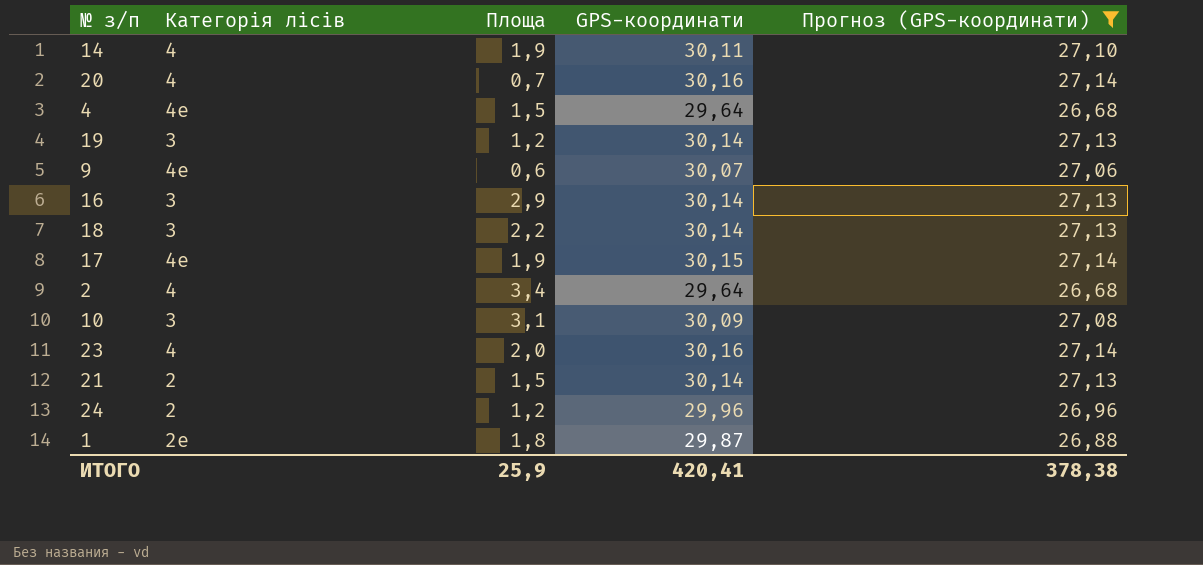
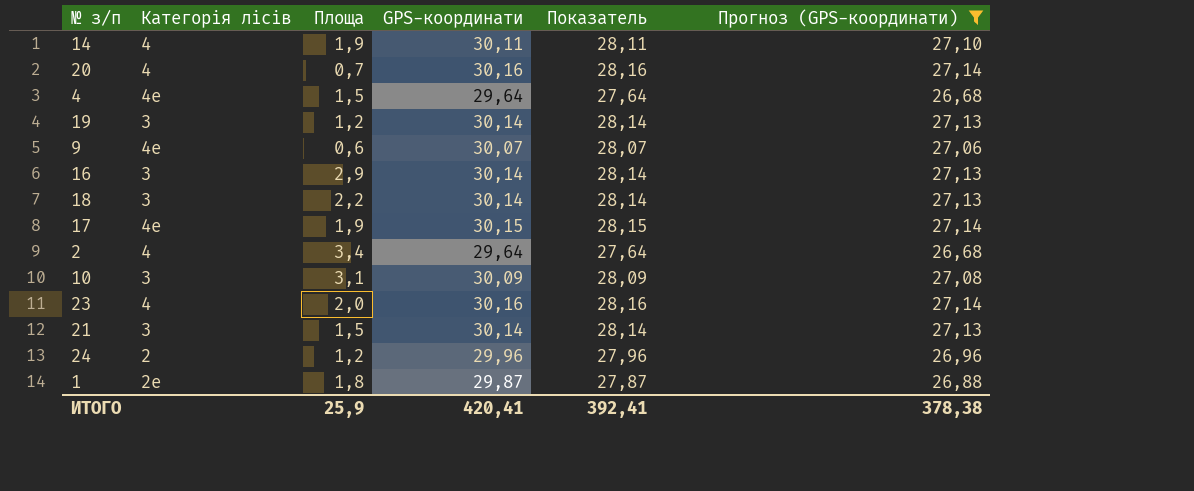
column Показатель | formula: none -> [GPS-координати] - 2
21 | Категорія лісів: 2 -> 3

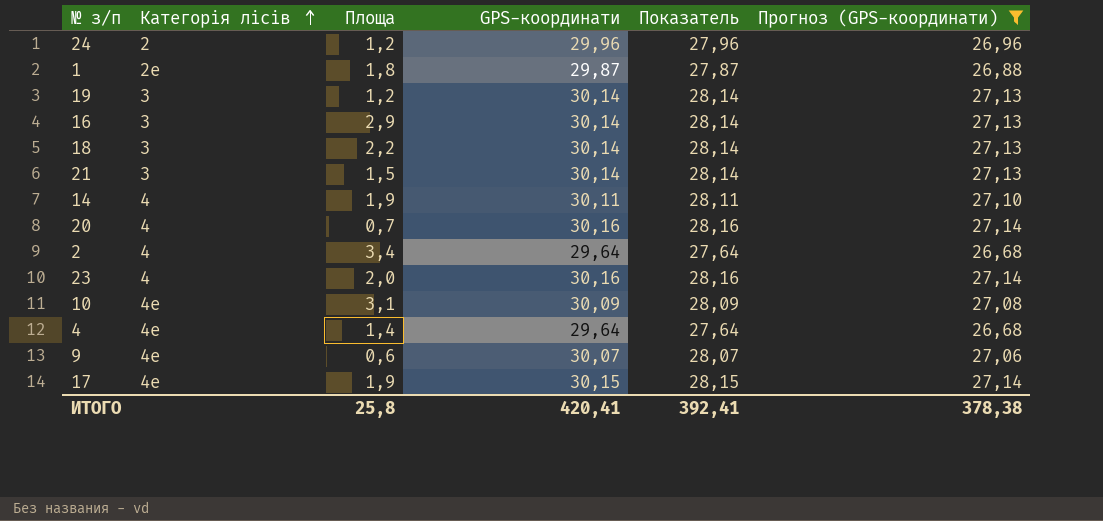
row order: none -> Категорія лісів ascending
10 | Категорія лісів: 3 -> 4е
4 | Площа: 1,5 -> 1,4
ИТОГО | Площа: 25,9 -> 25,8

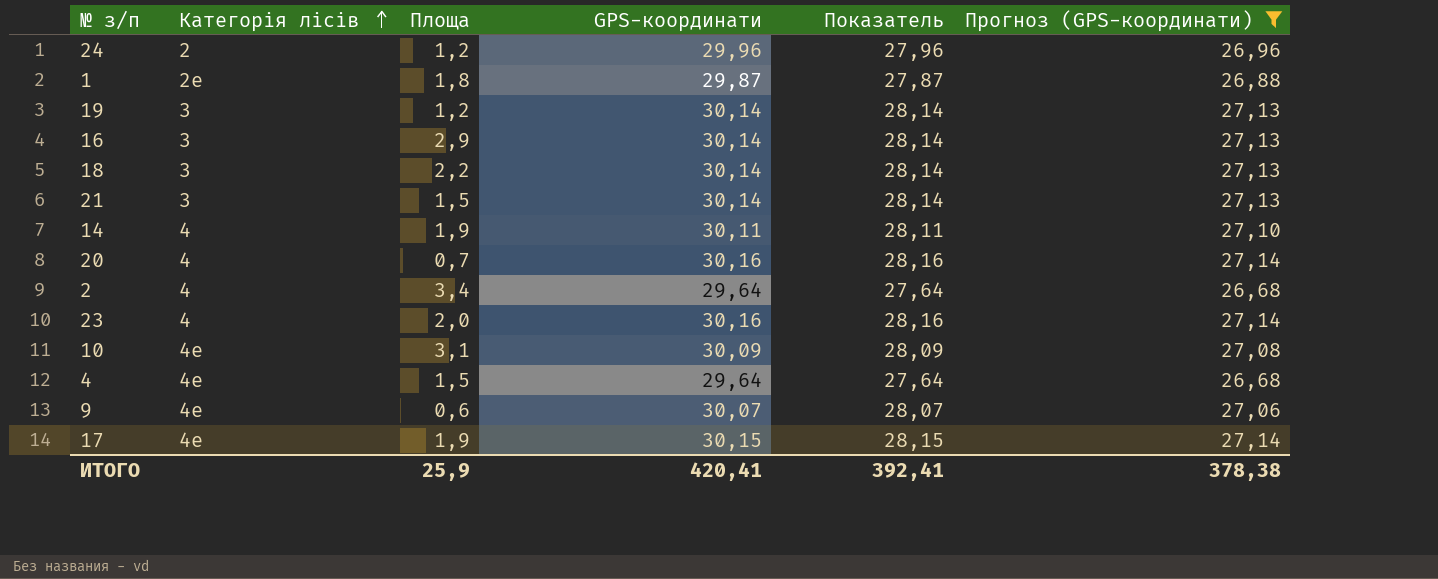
4 | Площа: 1,4 -> 1,5
ИТОГО | Площа: 25,8 -> 25,9

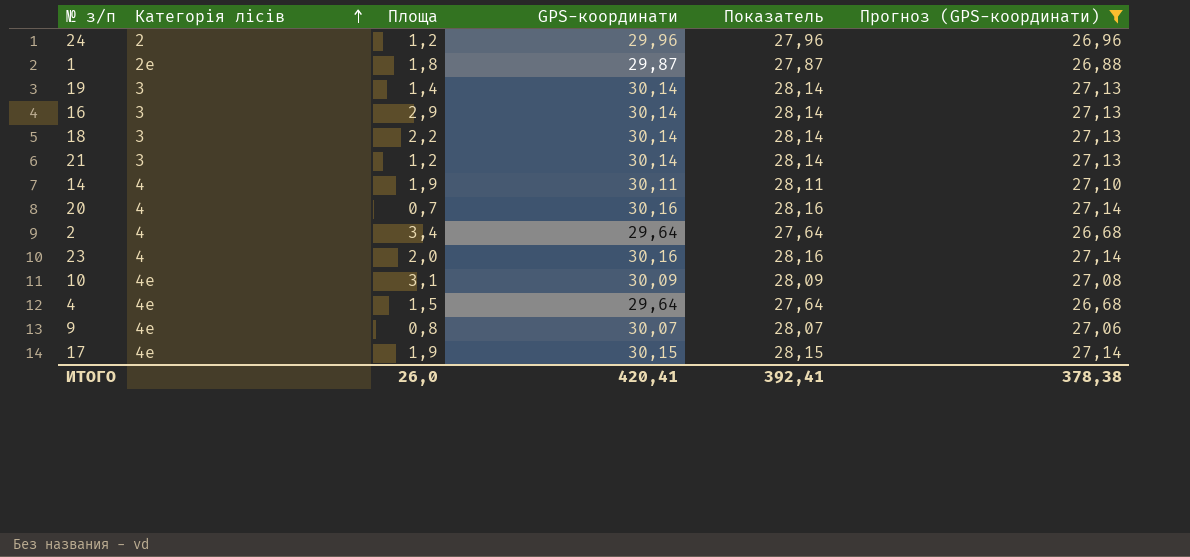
19 | Площа: 1,2 -> 1,4
21 | Площа: 1,5 -> 1,2
9 | Площа: 0,6 -> 0,8
ИТОГО | Площа: 25,9 -> 26,0

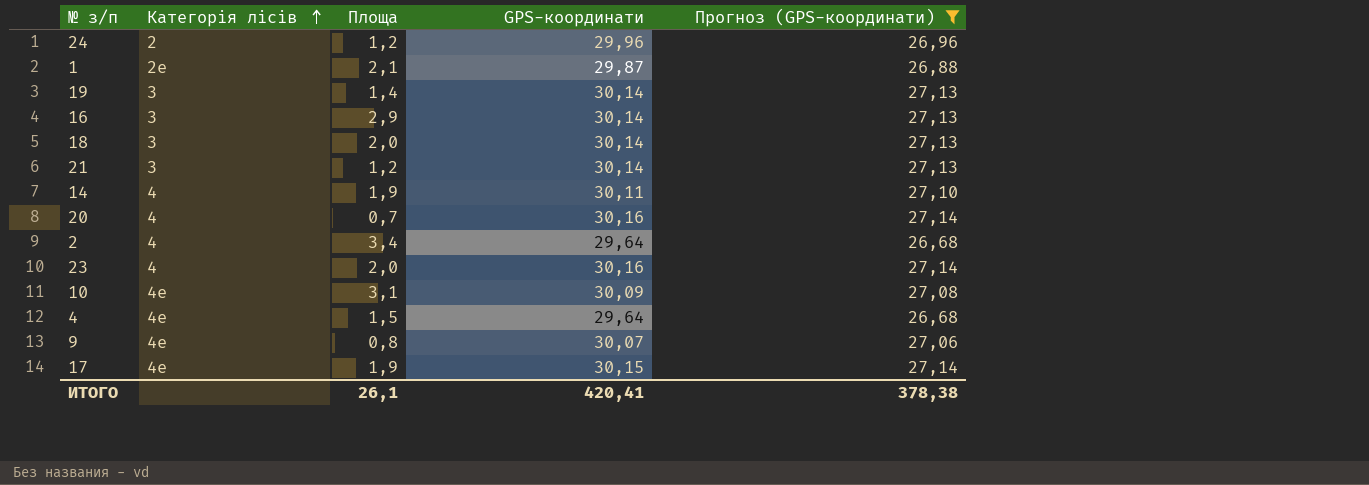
column Показатель | formula: [GPS-координати] - 2 -> none
1 | Площа: 1,8 -> 2,1
18 | Площа: 2,2 -> 2,0
ИТОГО | Площа: 26,0 -> 26,1

